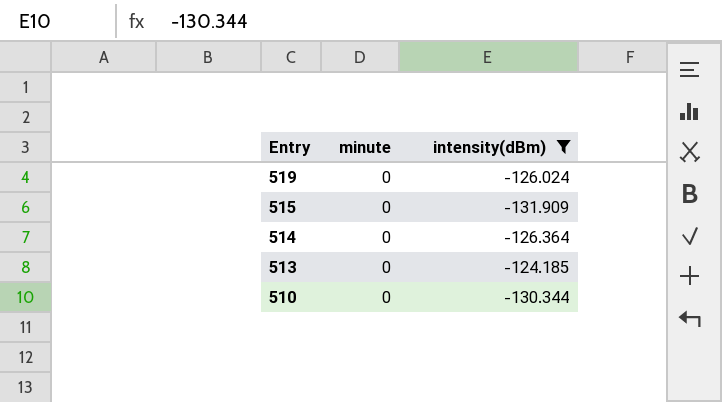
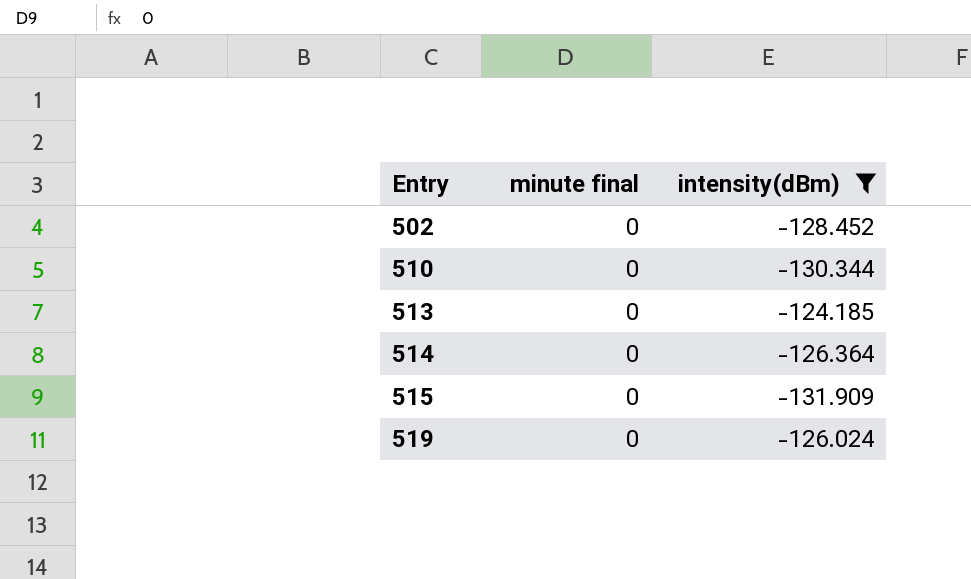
row order: Entry descending -> Entry ascending
column name: minute -> minute final
row 502: none -> 0 | -128.452

